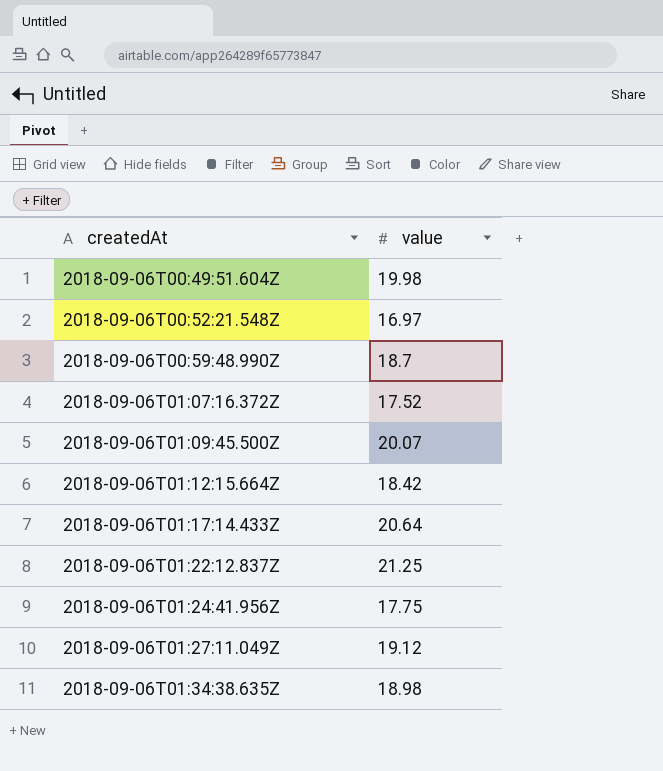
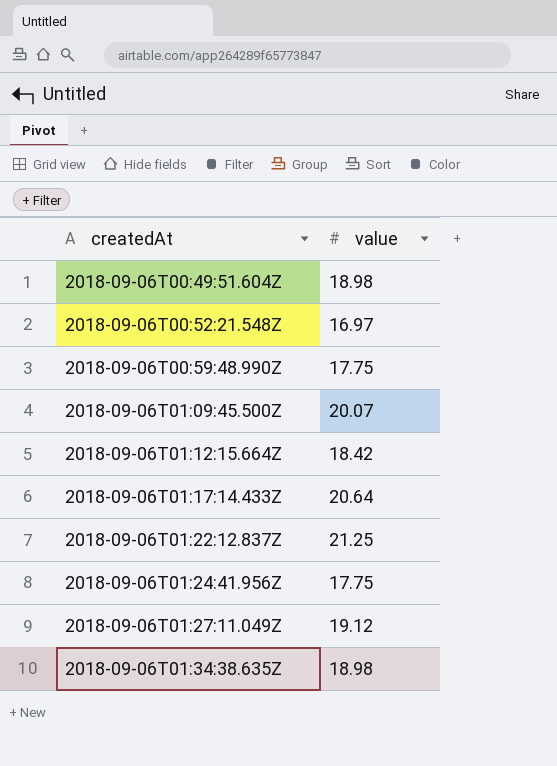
row 2018-09-06T01:07:16.372Z: 17.52 -> none
2018-09-06T00:49:51.604Z | value: 19.98 -> 18.98
2018-09-06T00:59:48.990Z | value: 18.7 -> 17.75

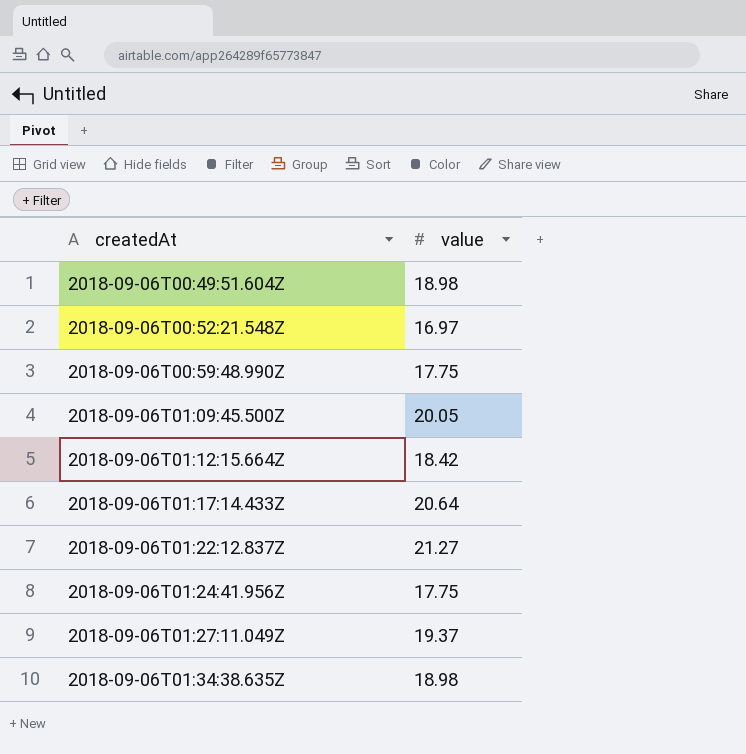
2018-09-06T01:09:45.500Z | value: 20.07 -> 20.05
2018-09-06T01:22:12.837Z | value: 21.25 -> 21.27
2018-09-06T01:27:11.049Z | value: 19.12 -> 19.37

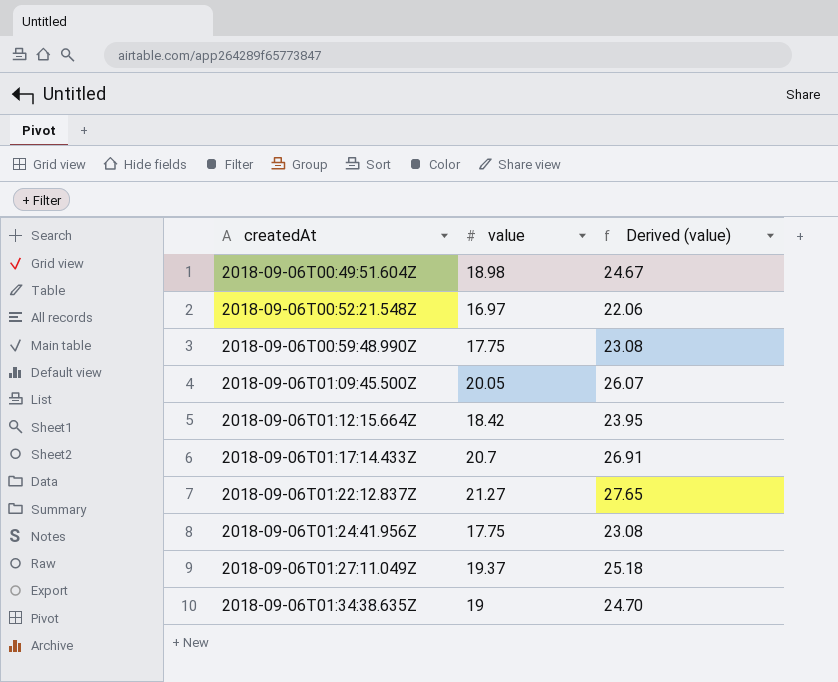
column Derived (value) | formula: none -> [value] * 1.3
2018-09-06T01:17:14.433Z | value: 20.64 -> 20.7
2018-09-06T01:34:38.635Z | value: 18.98 -> 19

